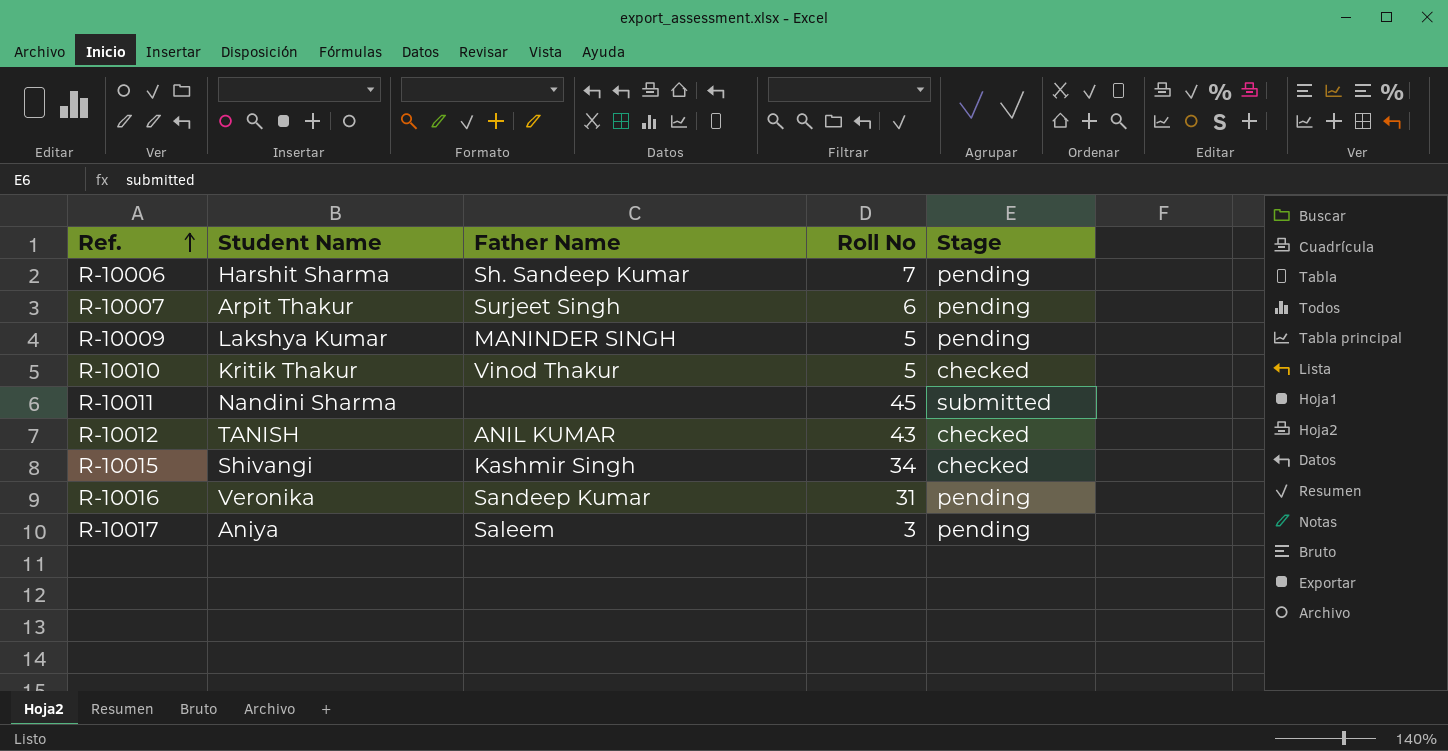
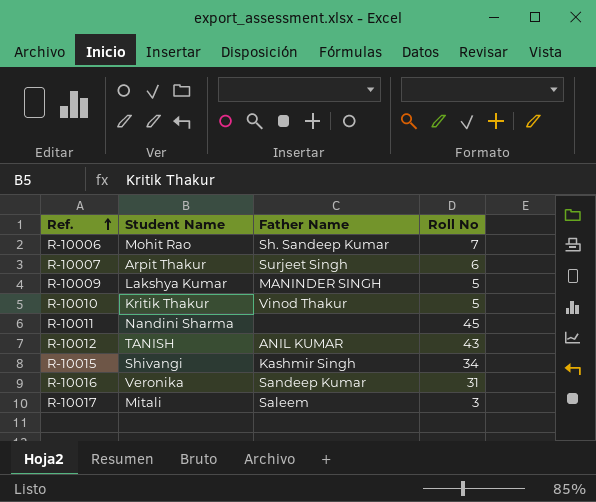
column Stage | position: 5 -> none
R-10006 | Student Name: Harshit Sharma -> Mohit Rao
R-10017 | Student Name: Aniya -> Mitali

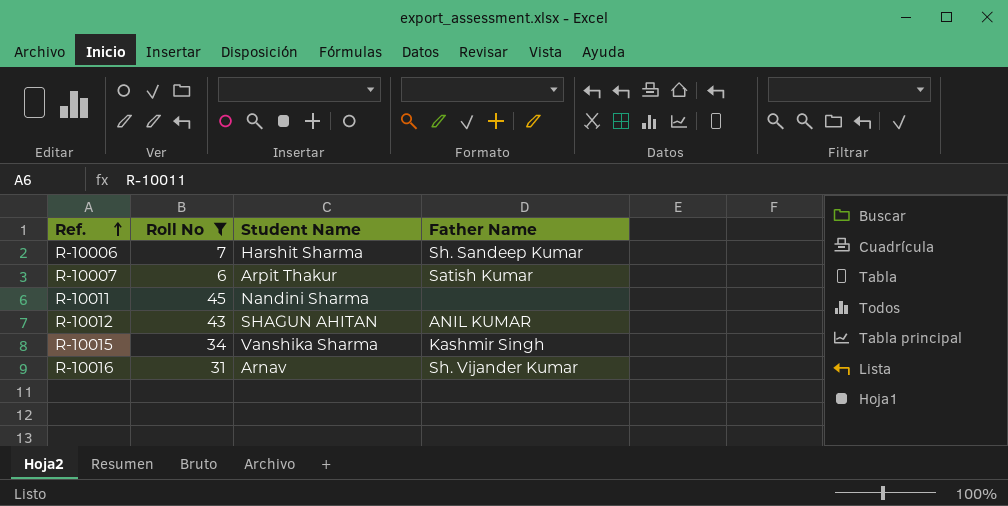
filter: none -> Roll No >= 6
column Roll No | position: 4 -> 2
R-10006 | Student Name: Mohit Rao -> Harshit Sharma
R-10007 | Father Name: Surjeet Singh -> Satish Kumar
R-10012 | Student Name: TANISH -> SHAGUN AHITAN
R-10015 | Student Name: Shivangi -> Vanshika Sharma
R-10016 | Student Name: Veronika -> Arnav
R-10016 | Father Name: Sandeep Kumar -> Sh. Vijander Kumar

